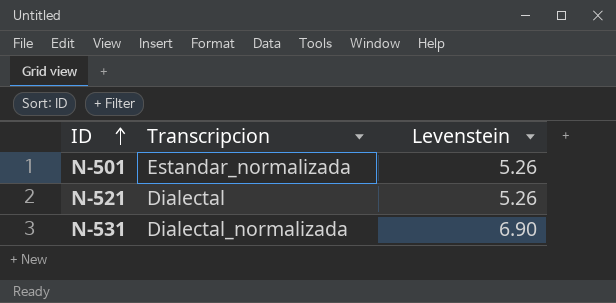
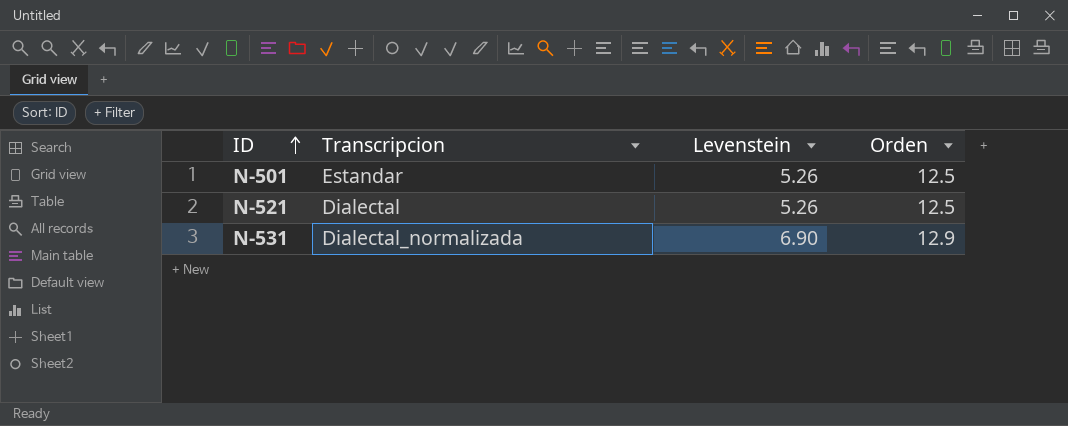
column Orden | position: none -> 4
N-501 | Transcripcion: Estandar_normalizada -> Estandar

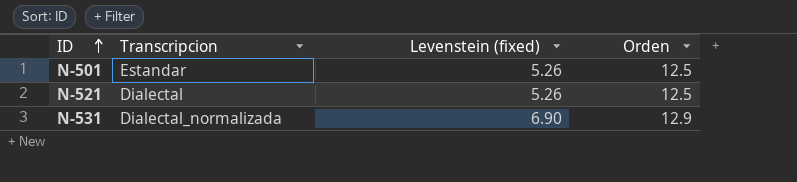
column name: Levenstein -> Levenstein (fixed)

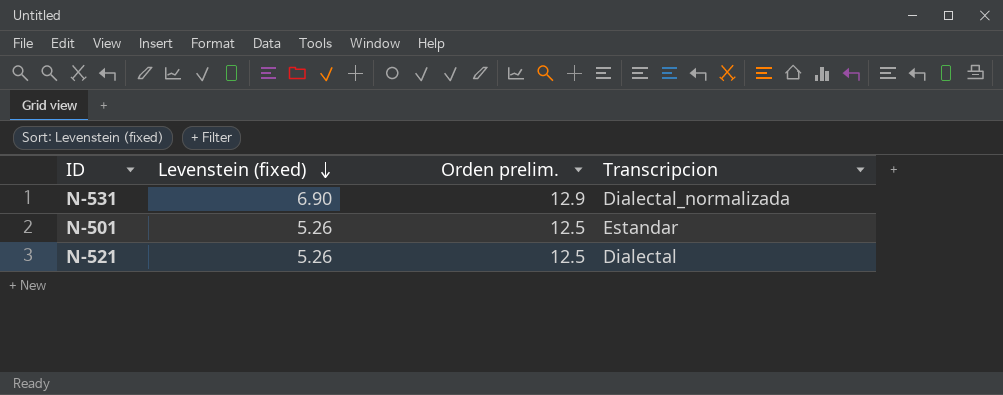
row order: ID ascending -> Levenstein (fixed) descending
column name: Orden -> Orden prelim.
column Transcripcion | position: 2 -> 4

